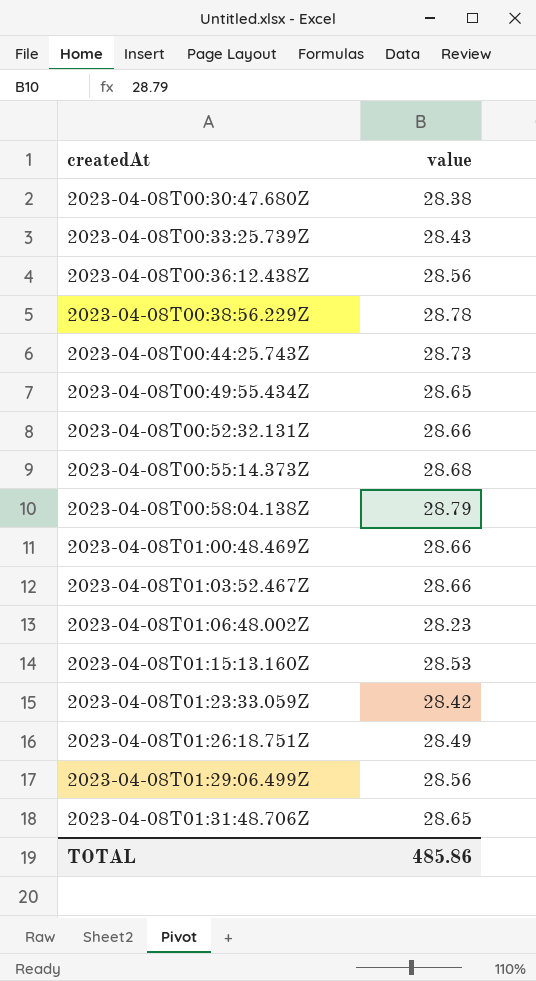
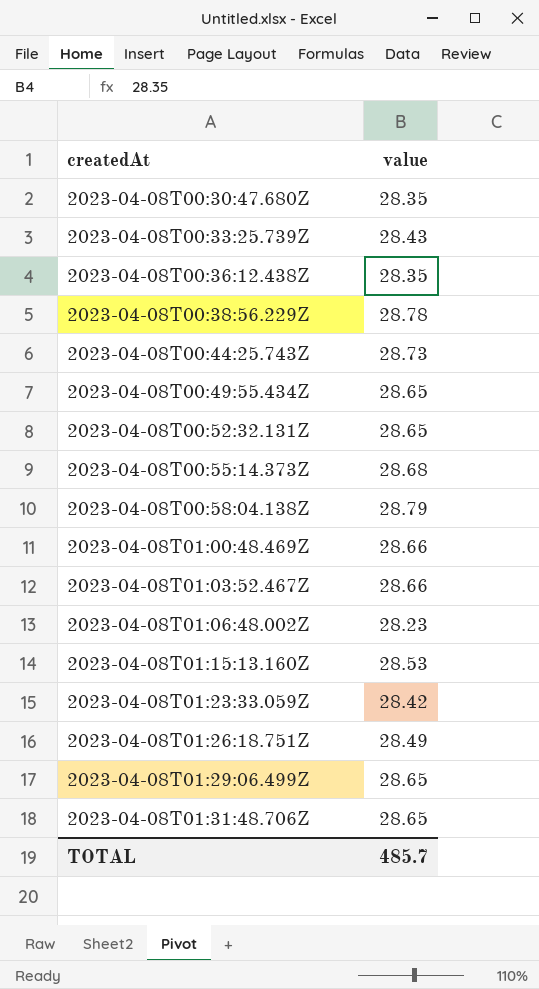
2023-04-08T00:30:47.680Z | value: 28.38 -> 28.35
2023-04-08T00:36:12.438Z | value: 28.56 -> 28.35
2023-04-08T00:52:32.131Z | value: 28.66 -> 28.65
2023-04-08T01:29:06.499Z | value: 28.56 -> 28.65
TOTAL | value: 485.86 -> 485.7

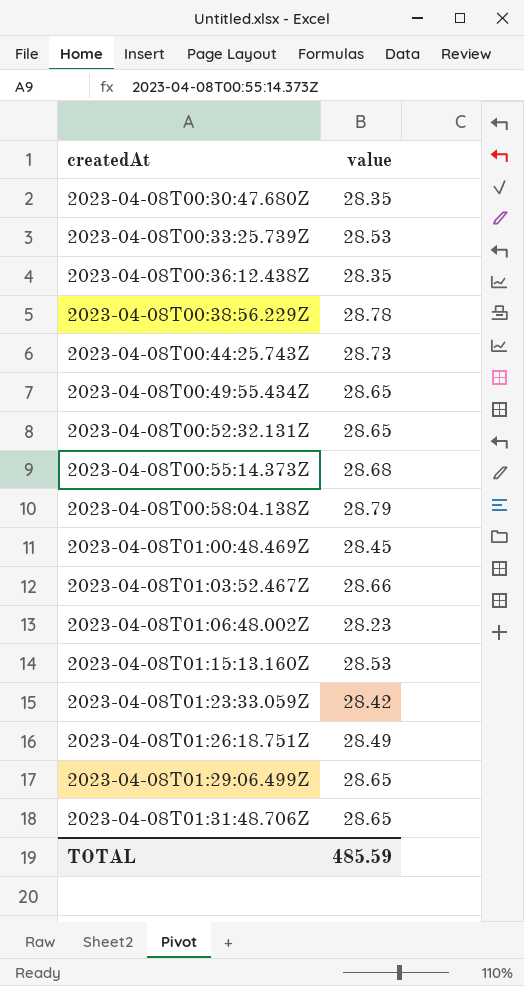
2023-04-08T00:33:25.739Z | value: 28.43 -> 28.53
2023-04-08T01:00:48.469Z | value: 28.66 -> 28.45
TOTAL | value: 485.7 -> 485.59

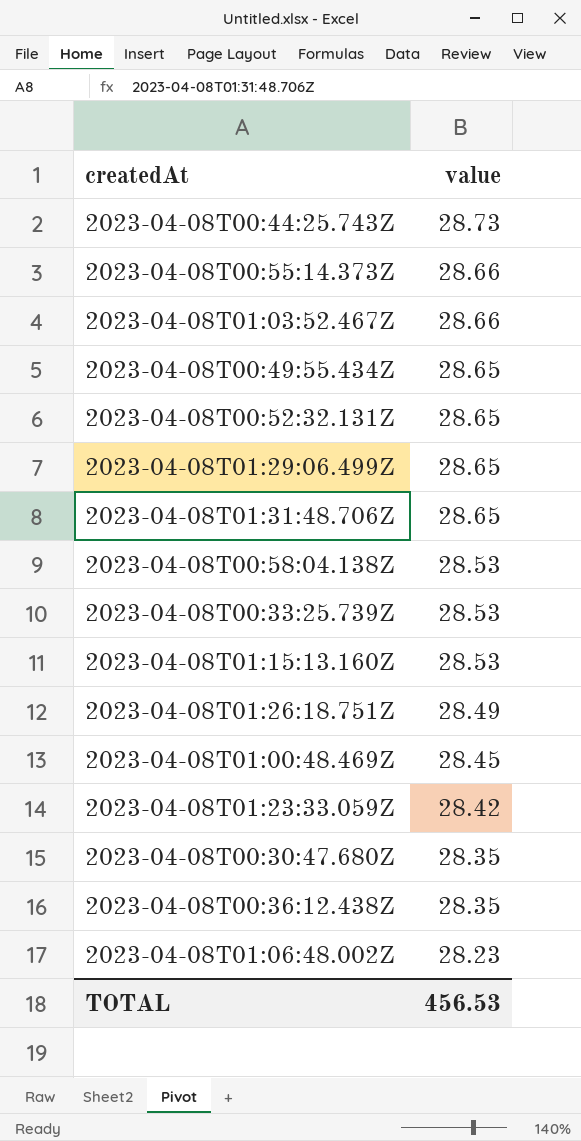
row order: createdAt ascending -> value descending
row 2023-04-08T00:38:56.229Z: 28.78 -> none
2023-04-08T00:55:14.373Z | value: 28.68 -> 28.66
2023-04-08T00:58:04.138Z | value: 28.79 -> 28.53
TOTAL | value: 485.59 -> 456.53

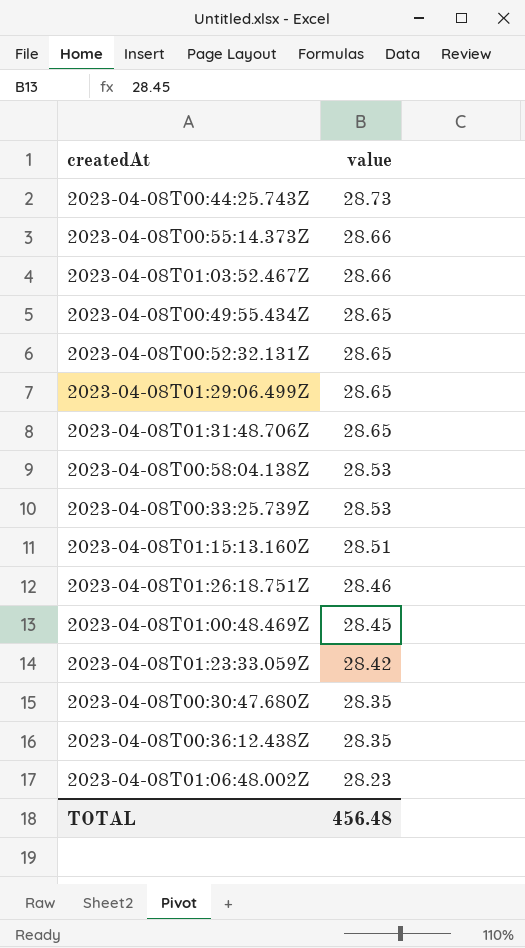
2023-04-08T01:15:13.160Z | value: 28.53 -> 28.51
2023-04-08T01:26:18.751Z | value: 28.49 -> 28.46
TOTAL | value: 456.53 -> 456.48

